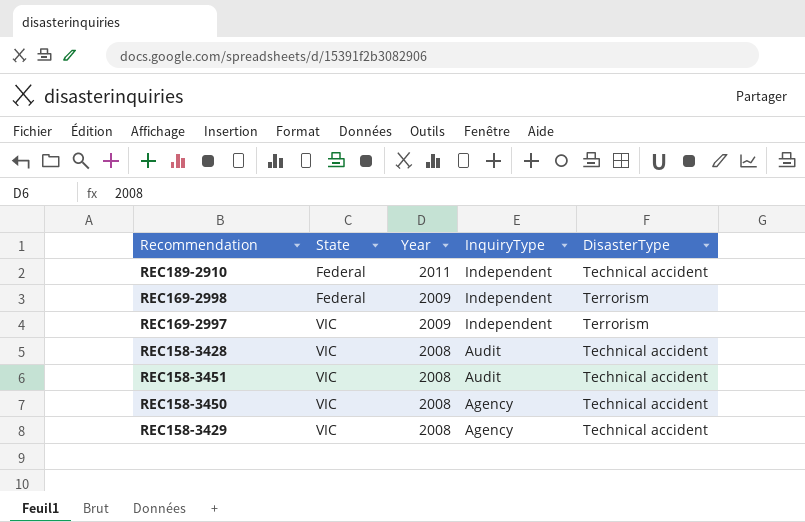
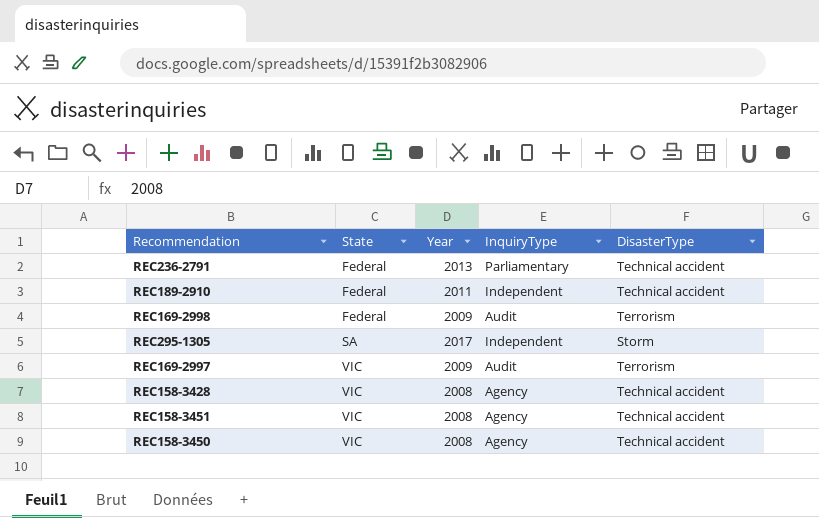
row REC158-3429: VIC | 2008 | Agency | Technical accident -> none
row REC236-2791: none -> Federal | 2013 | Parliamentary | Technical accident
REC169-2998 | InquiryType: Independent -> Audit
row REC295-1305: none -> SA | 2017 | Independent | Storm
REC169-2997 | InquiryType: Independent -> Audit
REC158-3428 | InquiryType: Audit -> Agency
REC158-3451 | InquiryType: Audit -> Agency

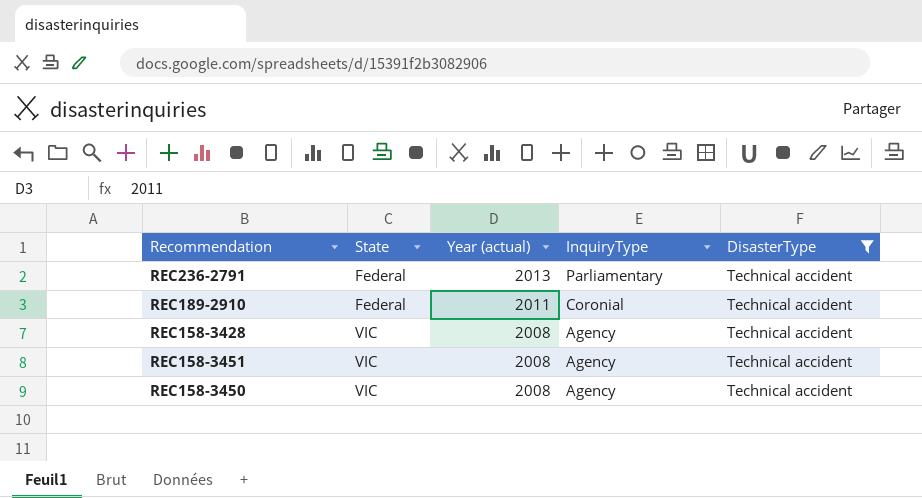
filter: none -> DisasterType = Technical accident
column name: Year -> Year (actual)
REC189-2910 | InquiryType: Independent -> Coronial

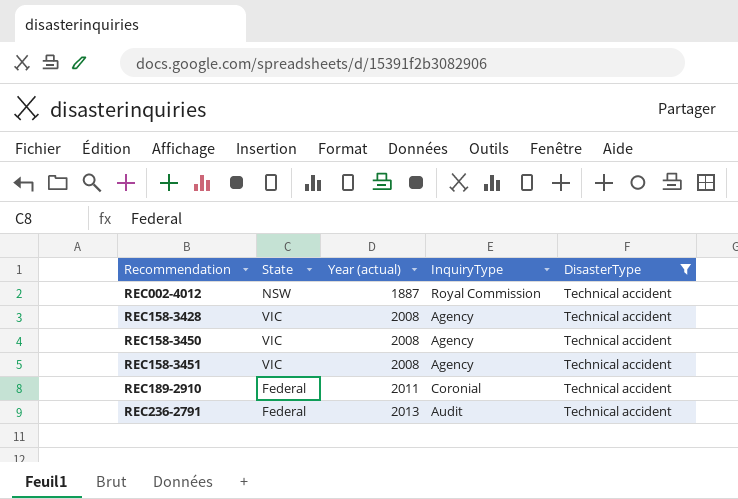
row order: State ascending -> Recommendation ascending
row REC002-4012: none -> NSW | 1887 | Royal Commission | Technical accident
REC236-2791 | InquiryType: Parliamentary -> Audit

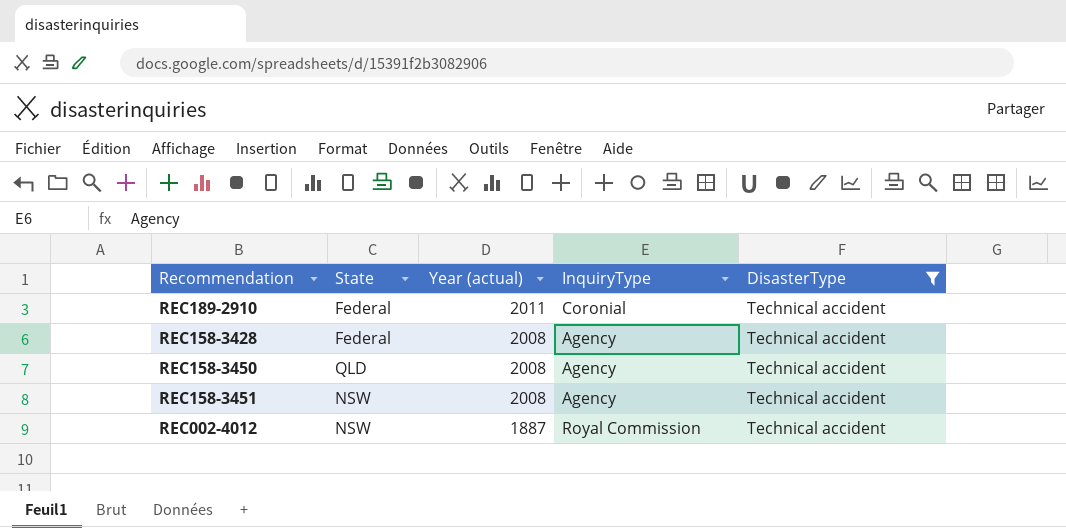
row order: Recommendation ascending -> Year (actual) descending
row REC236-2791: Federal | 2013 | Audit | Technical accident -> none
REC158-3428 | State: VIC -> Federal
REC158-3450 | State: VIC -> QLD
REC158-3451 | State: VIC -> NSW

